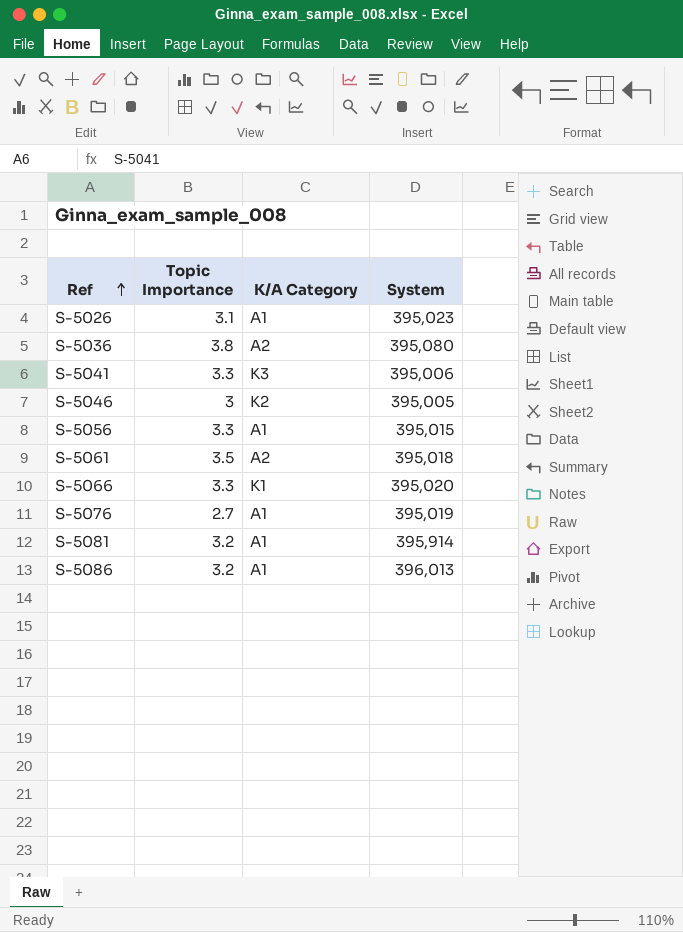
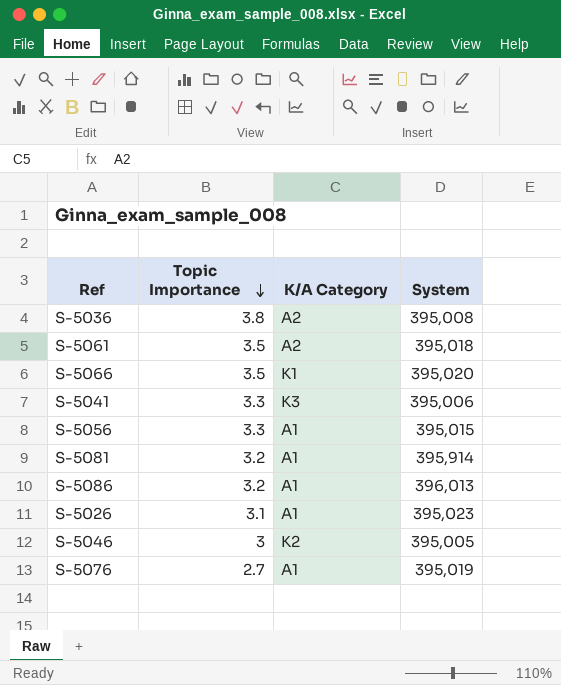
row order: Ref ascending -> Topic Importance descending
S-5036 | System: 395,080 -> 395,008
S-5066 | Topic Importance: 3.3 -> 3.5

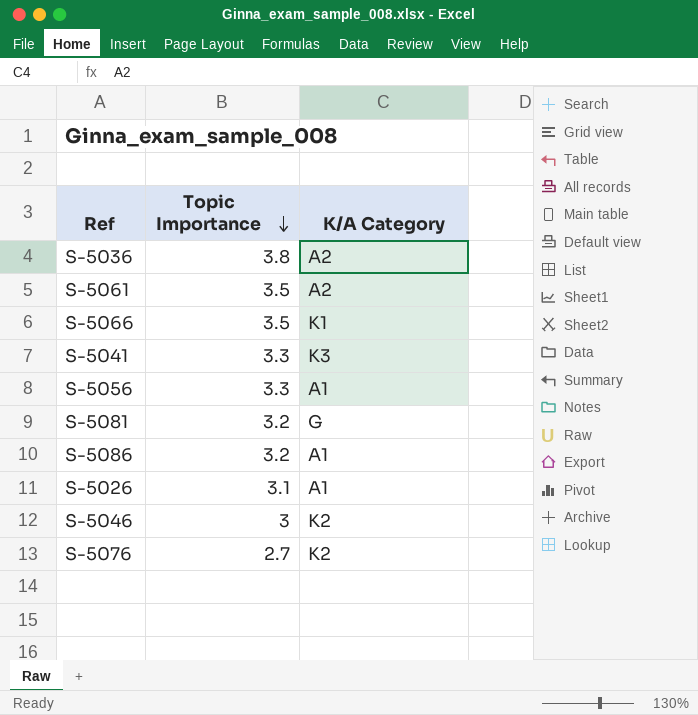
column System | position: 4 -> none
S-5081 | K/A Category: A1 -> G
S-5076 | K/A Category: A1 -> K2

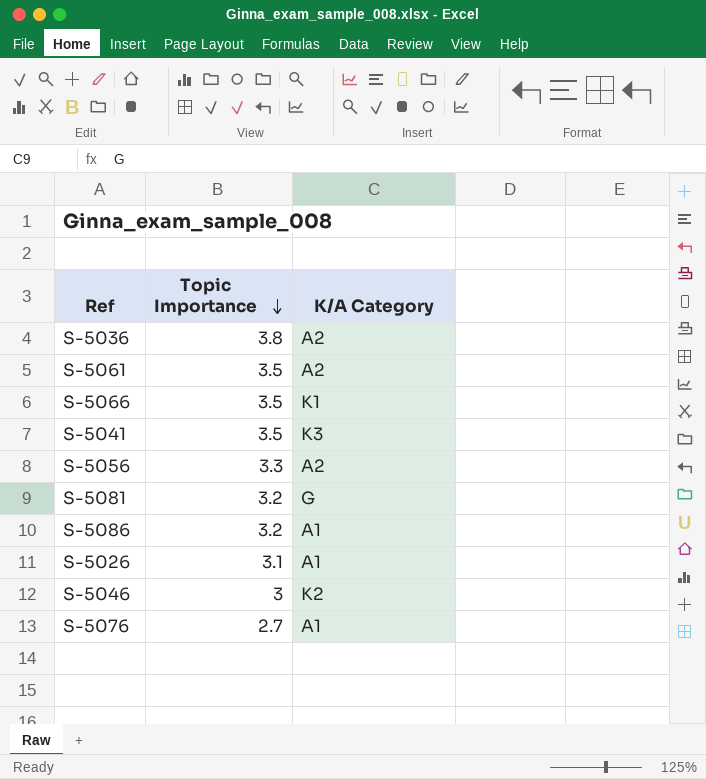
S-5041 | Topic Importance: 3.3 -> 3.5
S-5056 | K/A Category: A1 -> A2
S-5076 | K/A Category: K2 -> A1

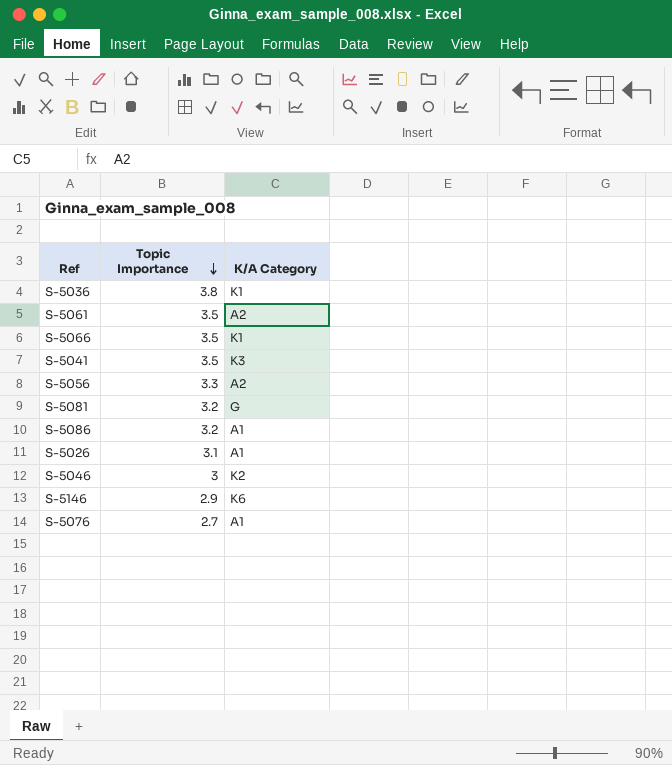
S-5036 | K/A Category: A2 -> K1
row S-5146: none -> 2.9 | K6

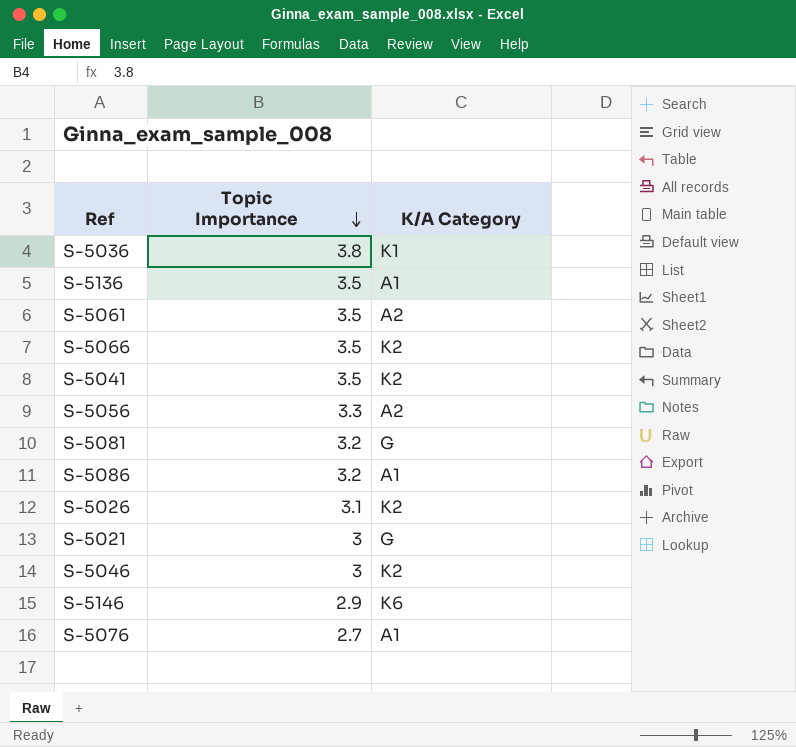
row S-5136: none -> 3.5 | A1
S-5066 | K/A Category: K1 -> K2
S-5041 | K/A Category: K3 -> K2
S-5026 | K/A Category: A1 -> K2
row S-5021: none -> 3 | G

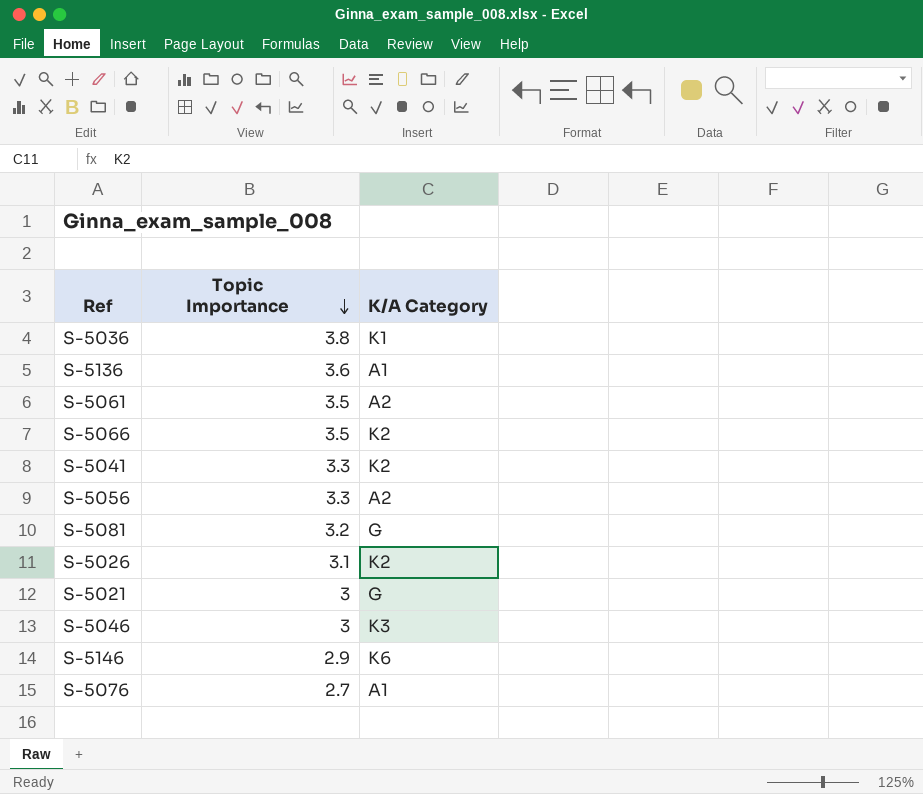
row S-5086: 3.2 | A1 -> none
S-5136 | Topic Importance: 3.5 -> 3.6
S-5041 | Topic Importance: 3.5 -> 3.3
S-5046 | K/A Category: K2 -> K3

